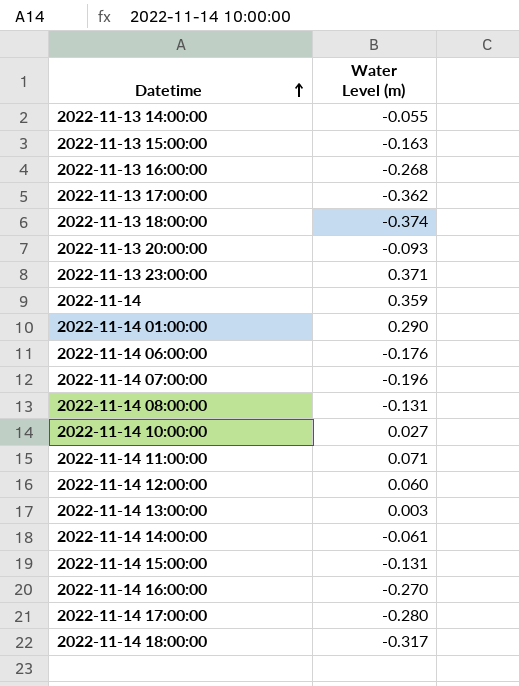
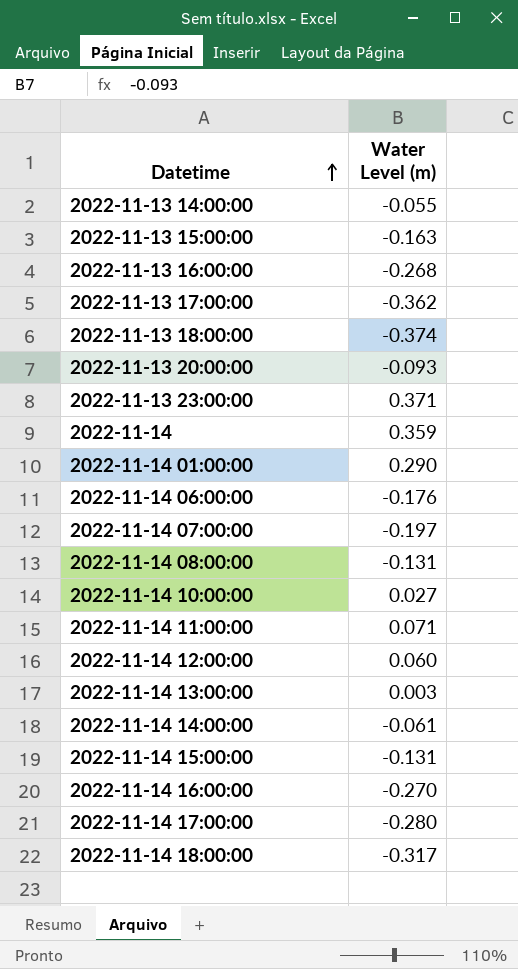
2022-11-14 07:00:00 | Water Level (m): -0.196 -> -0.197

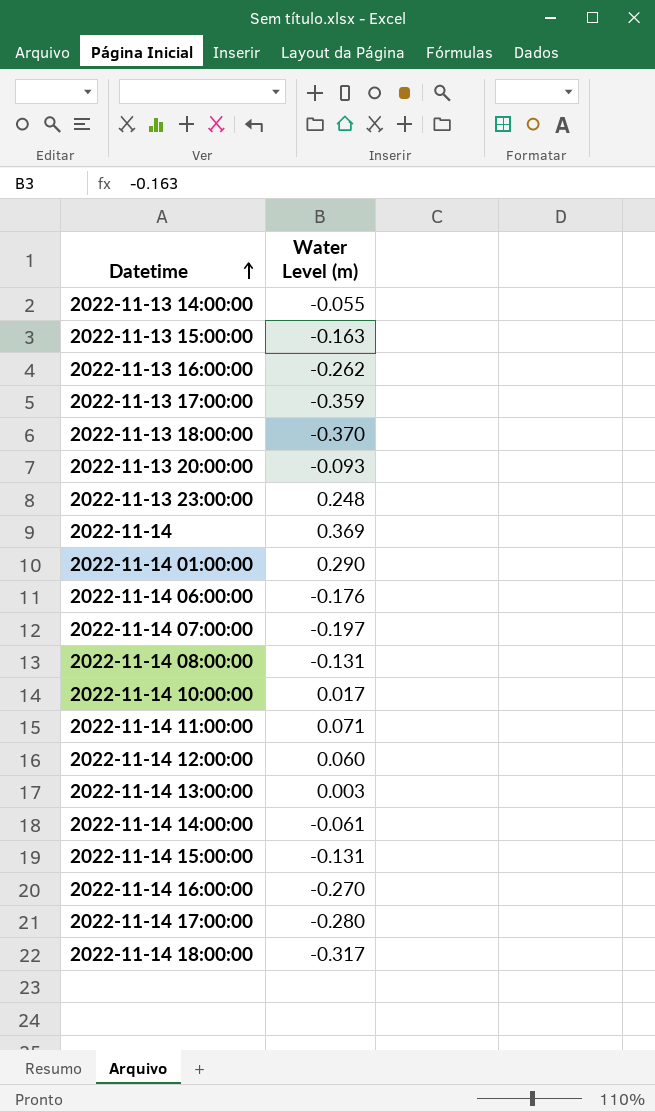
2022-11-13 16:00:00 | Water Level (m): -0.268 -> -0.262
2022-11-13 17:00:00 | Water Level (m): -0.362 -> -0.359
2022-11-13 18:00:00 | Water Level (m): -0.374 -> -0.370
2022-11-13 23:00:00 | Water Level (m): 0.371 -> 0.248
2022-11-14 | Water Level (m): 0.359 -> 0.369
2022-11-14 10:00:00 | Water Level (m): 0.027 -> 0.017

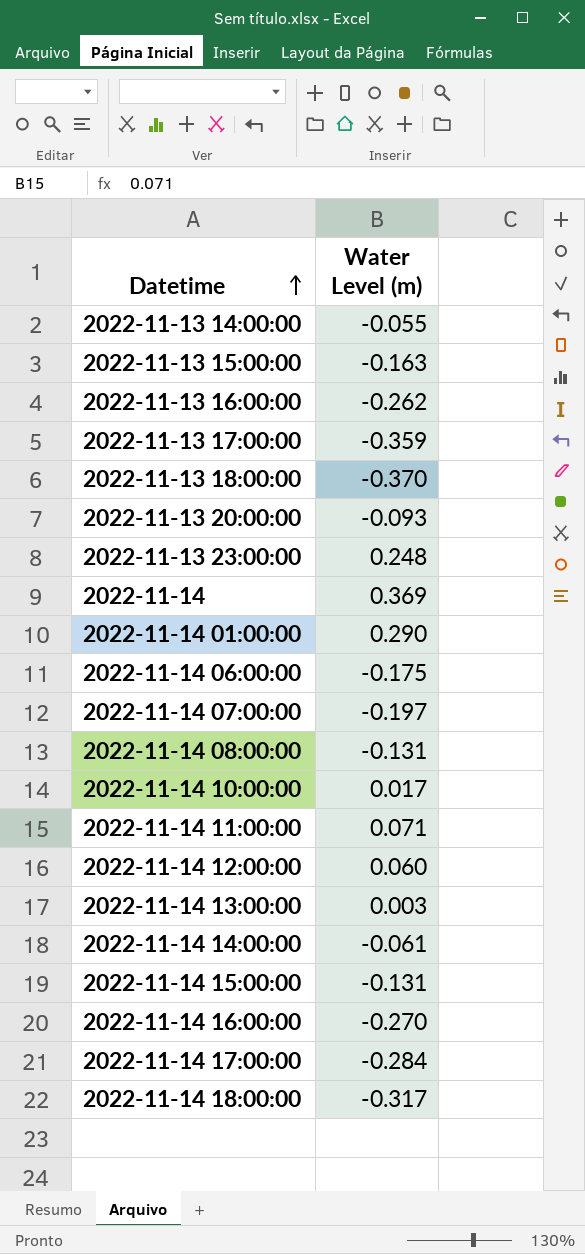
2022-11-14 06:00:00 | Water Level (m): -0.176 -> -0.175
2022-11-14 17:00:00 | Water Level (m): -0.280 -> -0.284

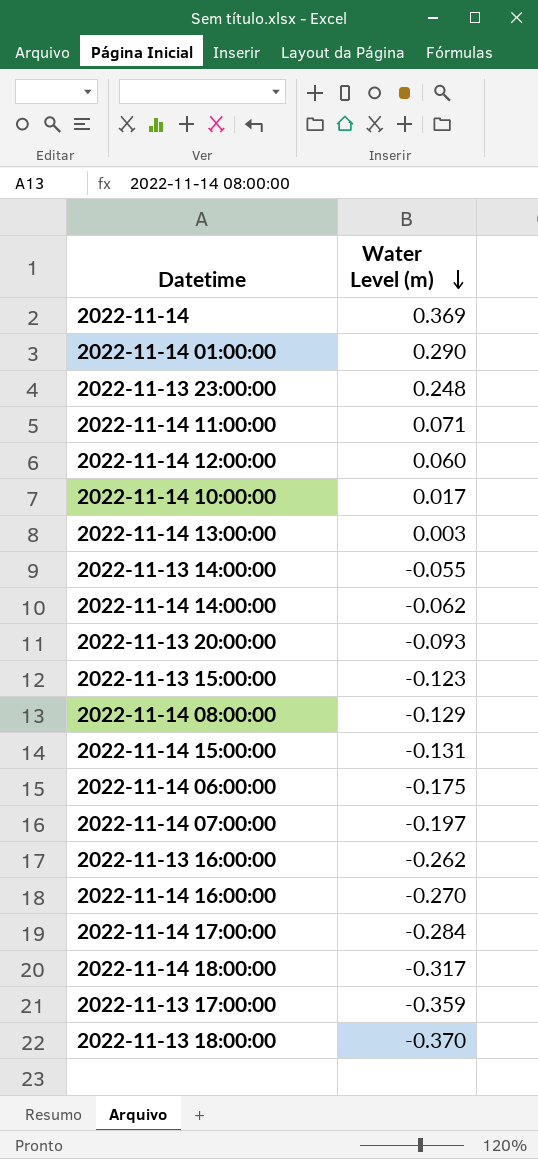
row order: Datetime ascending -> Water Level (m) descending
2022-11-14 14:00:00 | Water Level (m): -0.061 -> -0.062
2022-11-13 15:00:00 | Water Level (m): -0.163 -> -0.123
2022-11-14 08:00:00 | Water Level (m): -0.131 -> -0.129

